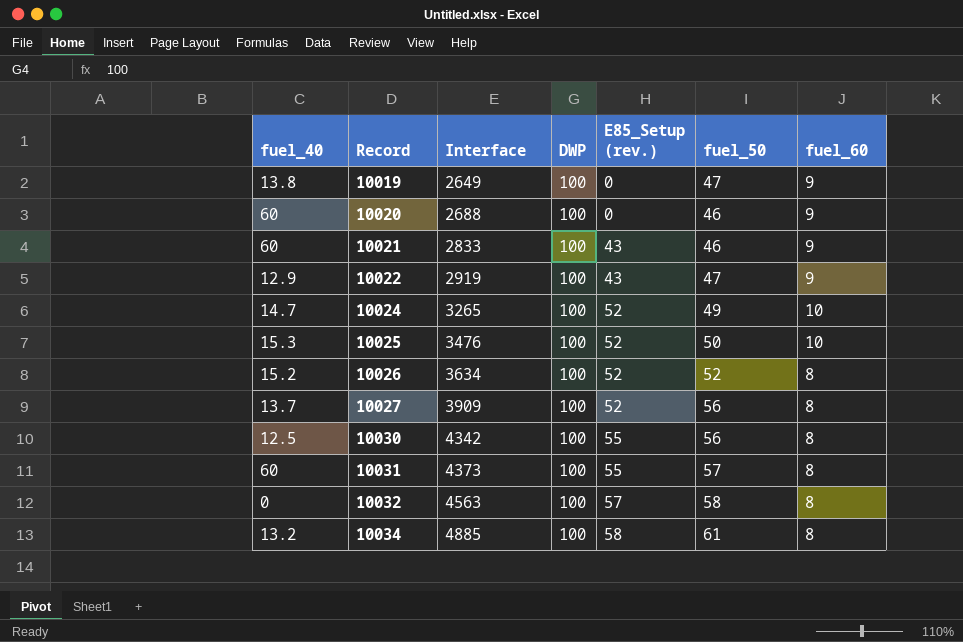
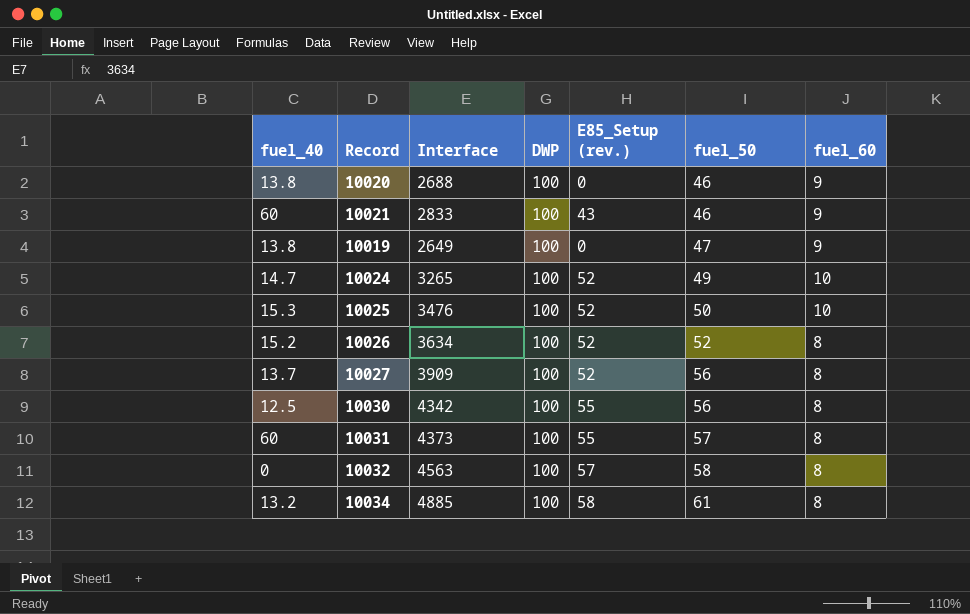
row order: Record ascending -> fuel_50 ascending
row 10022: 12.9 | 2919 | 100 | 43 | 47 | 9 -> none
10020 | fuel_40: 60 -> 13.8

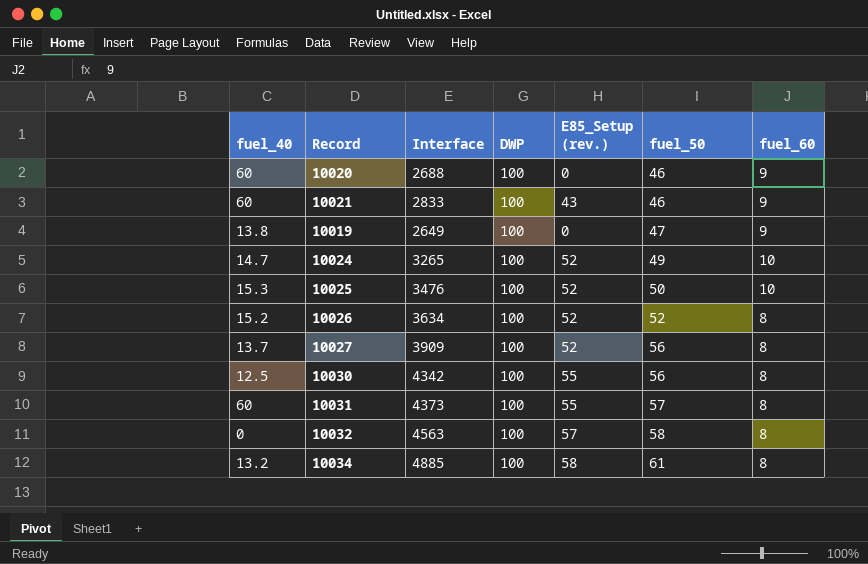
10020 | fuel_40: 13.8 -> 60

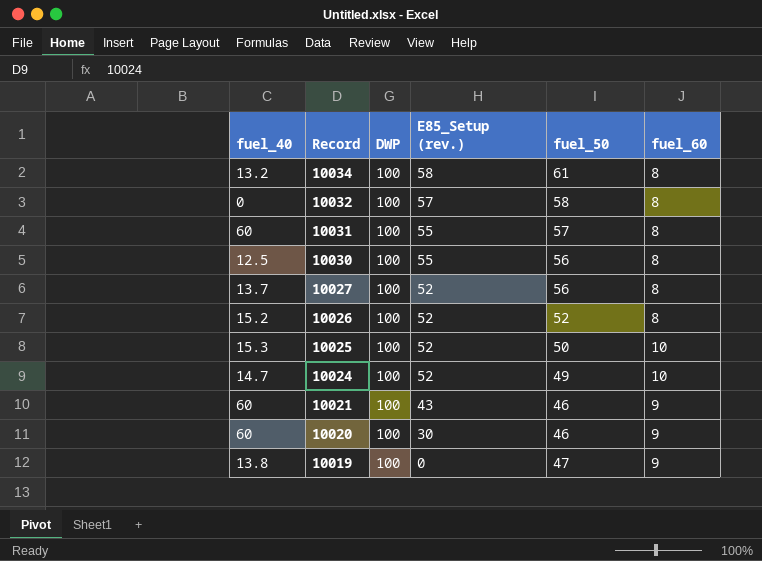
row order: fuel_50 ascending -> Record descending
column Interface | position: 3 -> none
10020 | E85_Setup (rev.): 0 -> 30

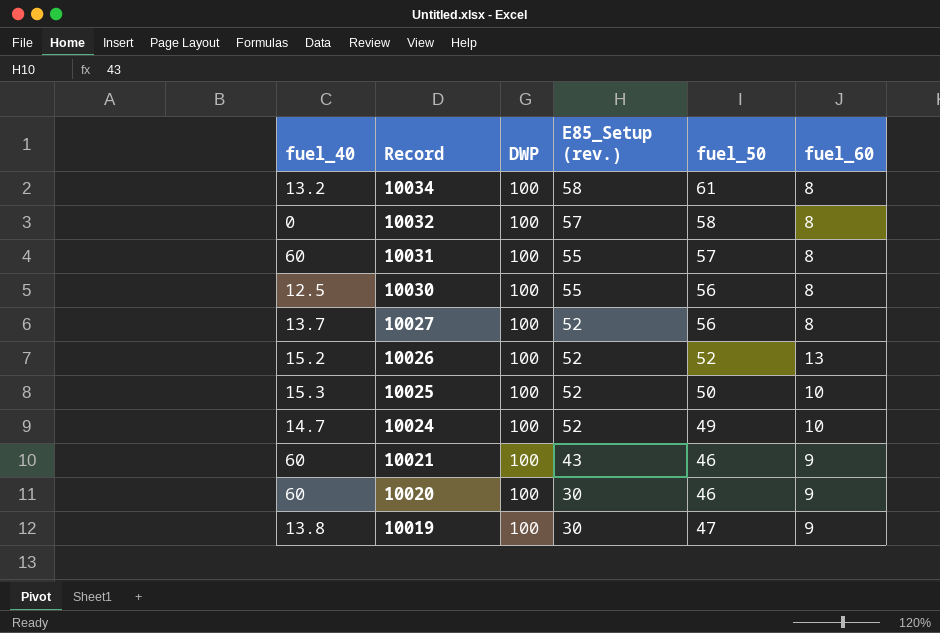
10026 | fuel_60: 8 -> 13
10019 | E85_Setup (rev.): 0 -> 30

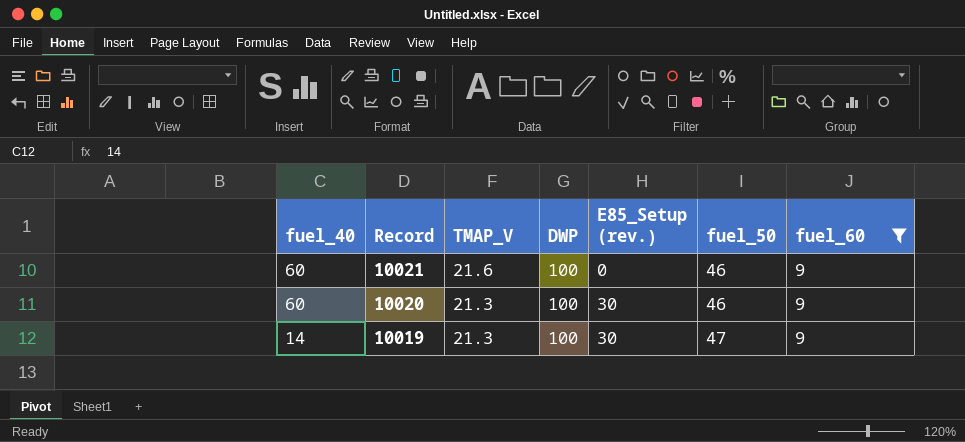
filter: none -> fuel_60 = 9
column TMAP_V | position: none -> 3
10021 | E85_Setup (rev.): 43 -> 0
10019 | fuel_40: 13.8 -> 14

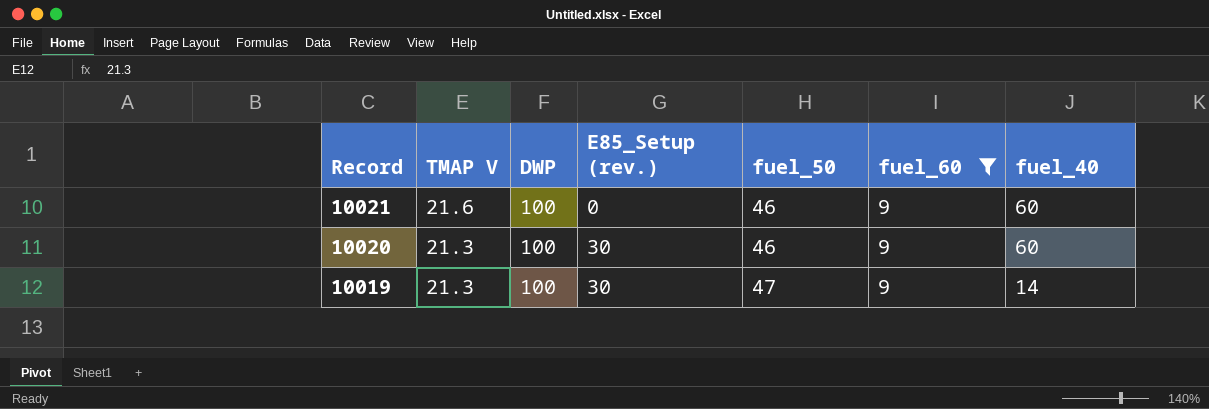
column name: TMAP_V -> TMAP V
column fuel_40 | position: 1 -> 7

